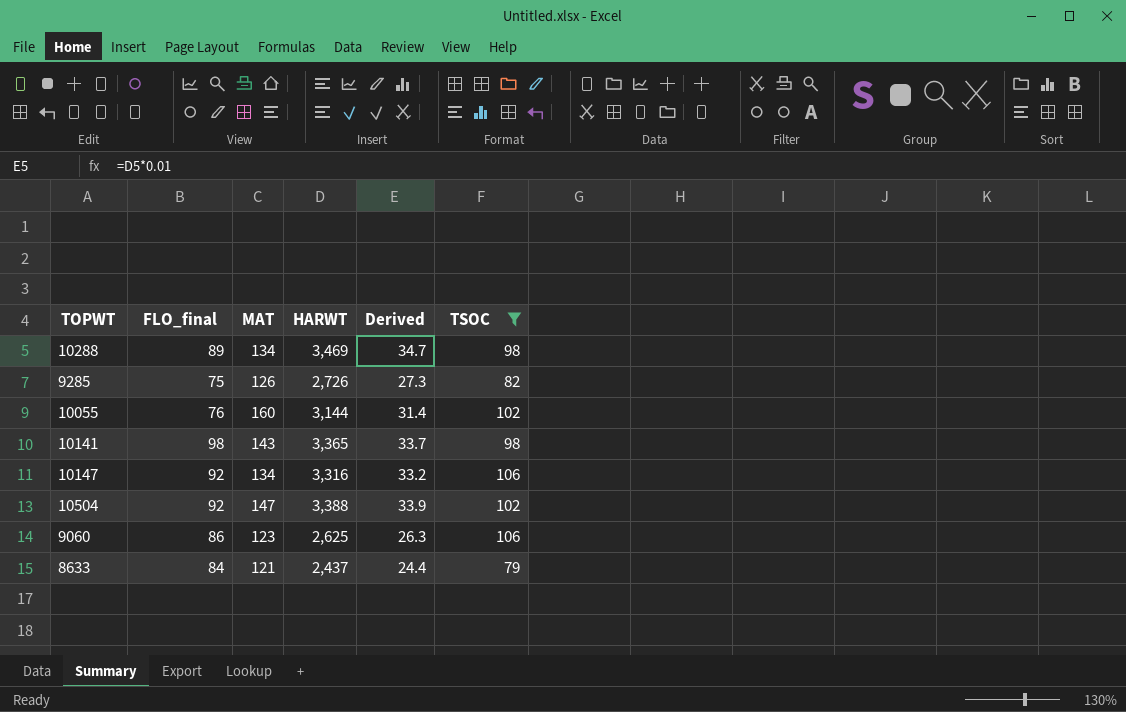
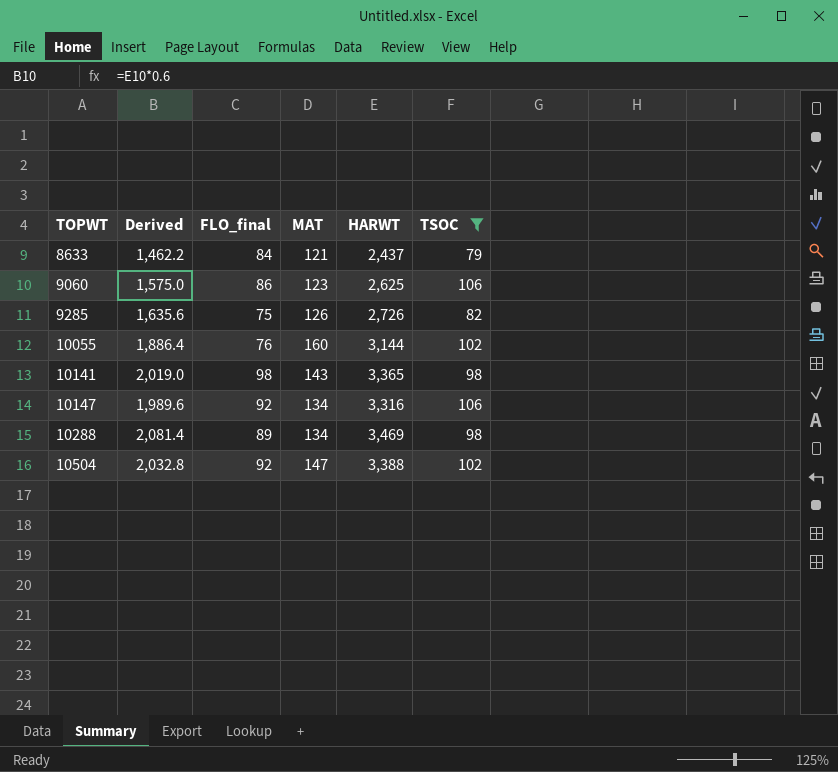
row order: none -> TOPWT ascending
column Derived | formula: [HARWT] * 0.01 -> [HARWT] * 0.6
column Derived | position: 5 -> 2

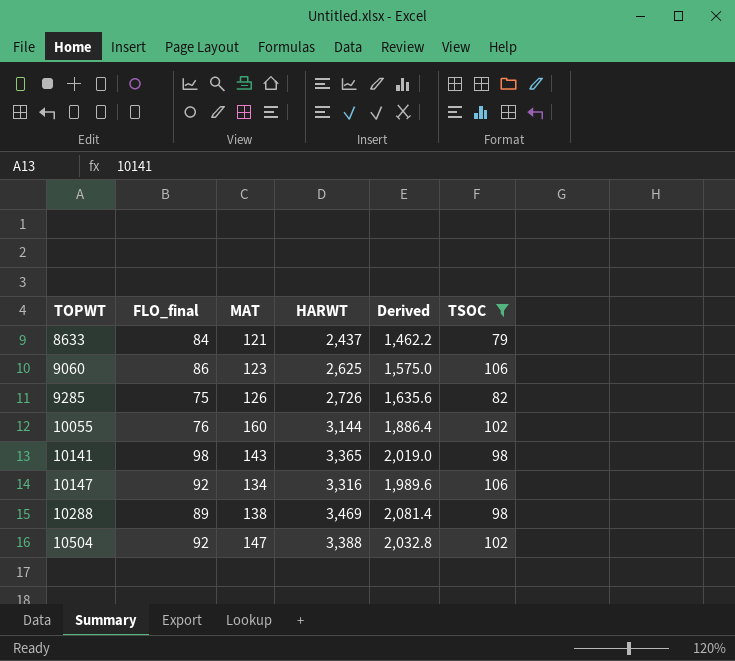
column Derived | position: 2 -> 5
10288 | MAT: 134 -> 138

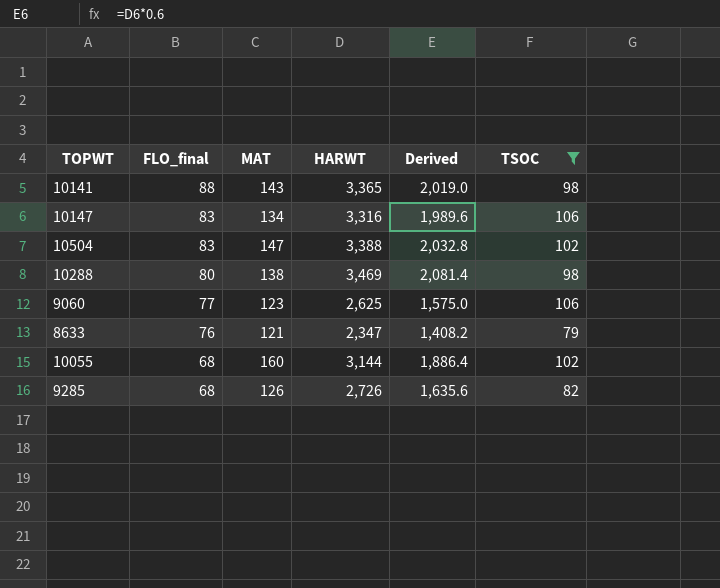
row order: TOPWT ascending -> FLO_final descending
10141 | FLO_final: 98 -> 88
10147 | FLO_final: 92 -> 83
10504 | FLO_final: 92 -> 83
10288 | FLO_final: 89 -> 80
9060 | FLO_final: 86 -> 77
8633 | FLO_final: 84 -> 76
8633 | HARWT: 2,437 -> 2,347
8633 | Derived: 1,462.2 -> 1,408.2
10055 | FLO_final: 76 -> 68
9285 | FLO_final: 75 -> 68

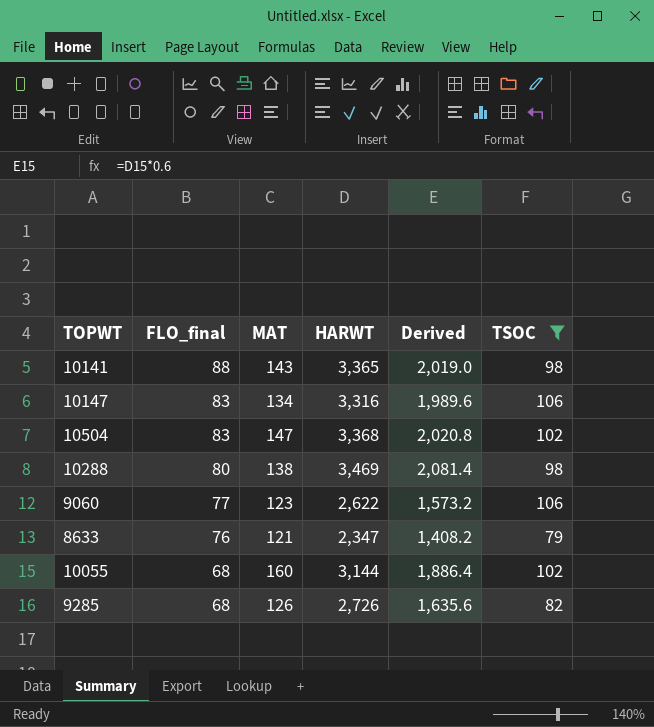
10504 | HARWT: 3,388 -> 3,368
10504 | Derived: 2,032.8 -> 2,020.8
9060 | HARWT: 2,625 -> 2,622
9060 | Derived: 1,575.0 -> 1,573.2

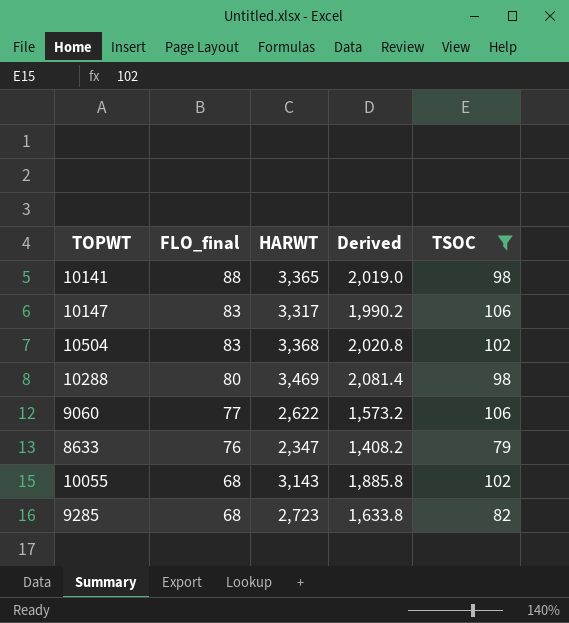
column MAT | position: 3 -> none
10147 | HARWT: 3,316 -> 3,317
10147 | Derived: 1,989.6 -> 1,990.2
10055 | HARWT: 3,144 -> 3,143
10055 | Derived: 1,886.4 -> 1,885.8
9285 | HARWT: 2,726 -> 2,723
9285 | Derived: 1,635.6 -> 1,633.8

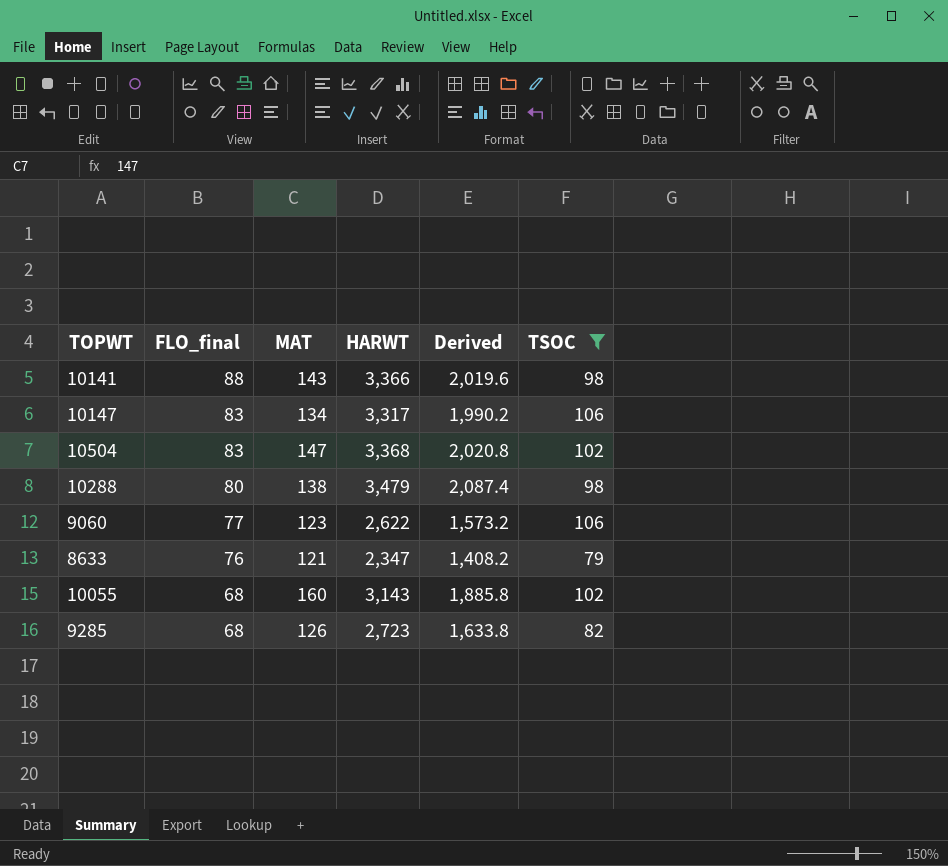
column MAT | position: none -> 3
10141 | HARWT: 3,365 -> 3,366
10141 | Derived: 2,019.0 -> 2,019.6
10288 | HARWT: 3,469 -> 3,479
10288 | Derived: 2,081.4 -> 2,087.4

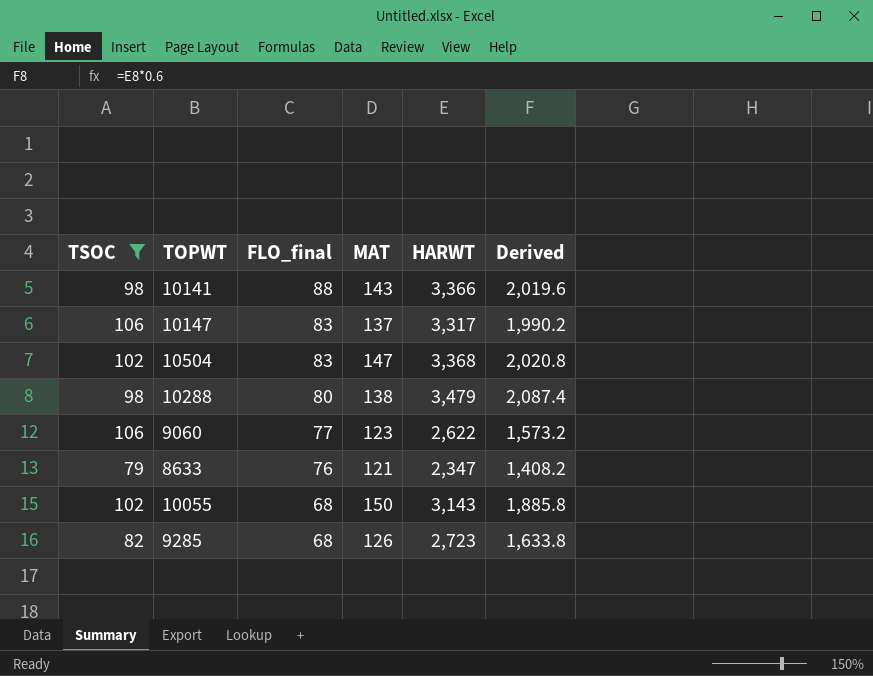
column TSOC | position: 6 -> 1
10147 | MAT: 134 -> 137
10055 | MAT: 160 -> 150

